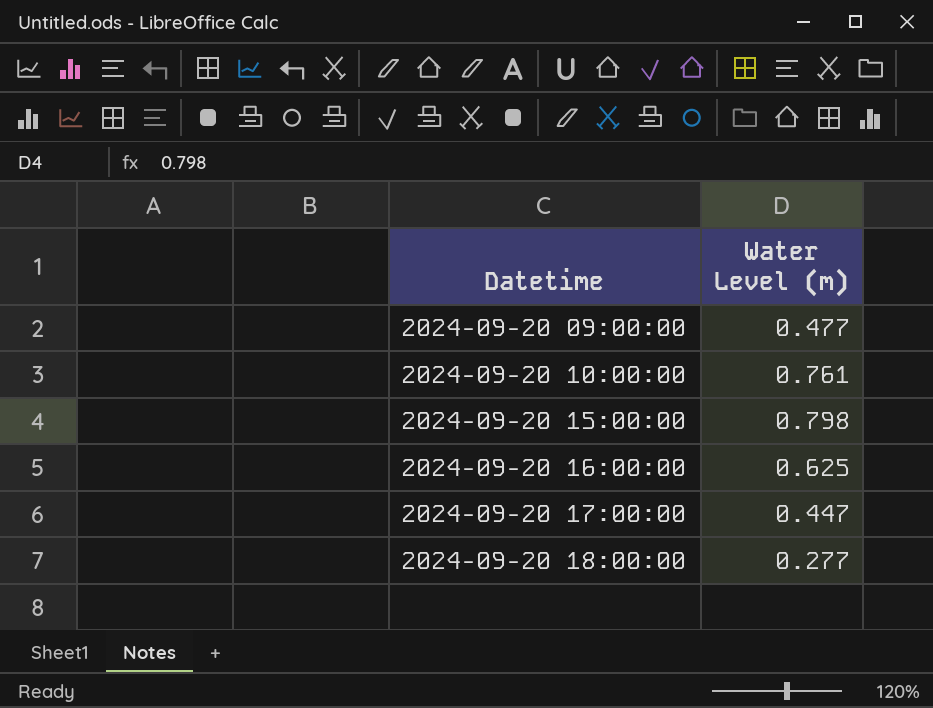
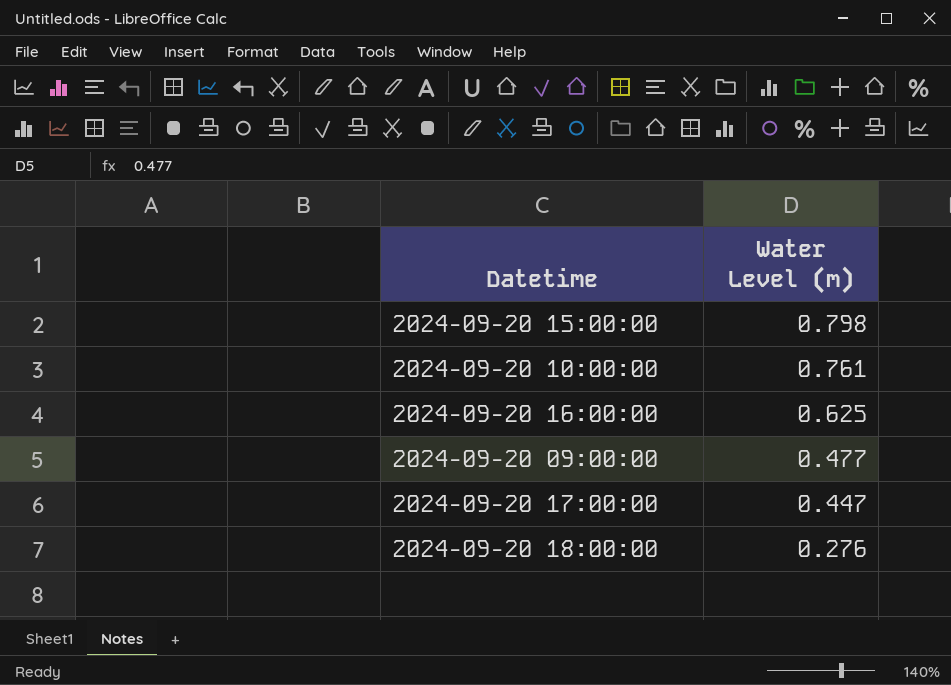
row order: Datetime ascending -> Water Level (m) descending
2024-09-20 18:00:00 | Water Level (m): 0.277 -> 0.276

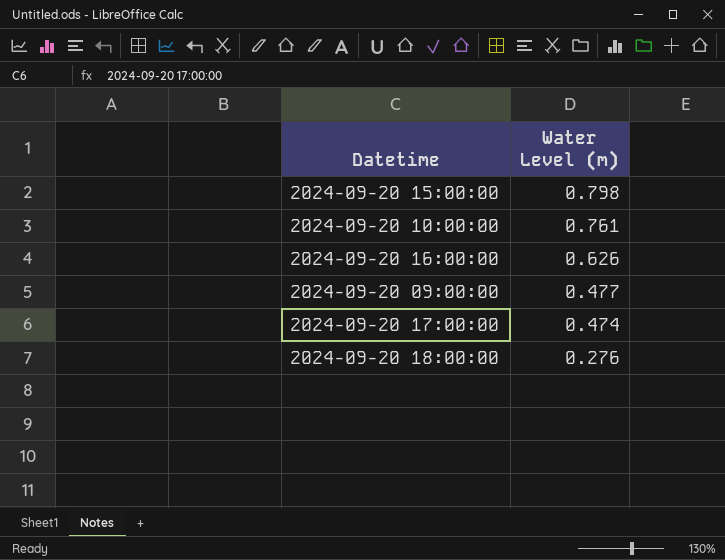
2024-09-20 16:00:00 | Water Level (m): 0.625 -> 0.626
2024-09-20 17:00:00 | Water Level (m): 0.447 -> 0.474

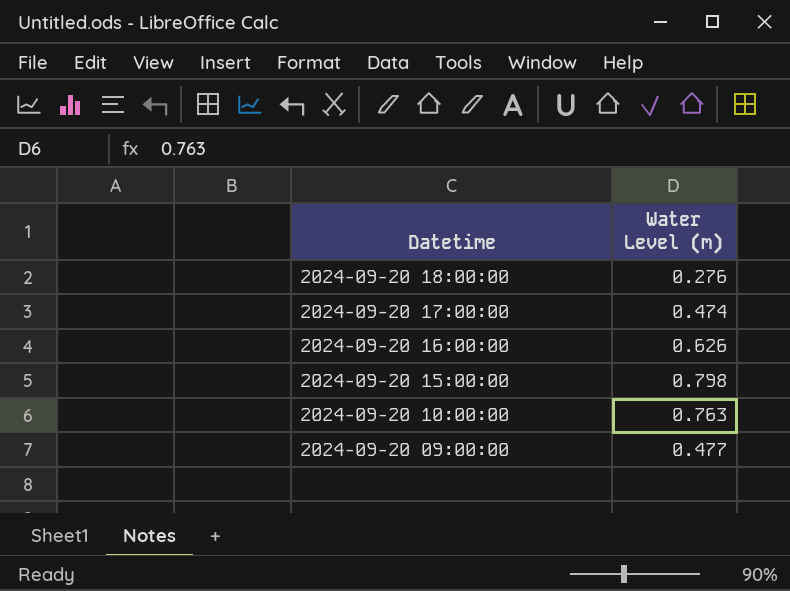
row order: Water Level (m) descending -> Datetime descending
2024-09-20 10:00:00 | Water Level (m): 0.761 -> 0.763

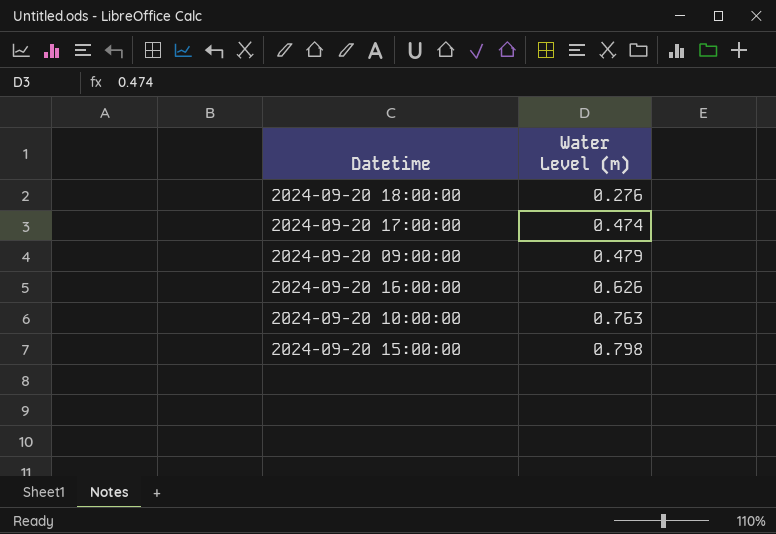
row order: Datetime descending -> Water Level (m) ascending
2024-09-20 09:00:00 | Water Level (m): 0.477 -> 0.479

